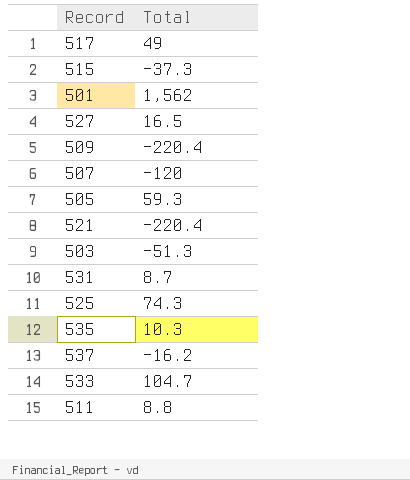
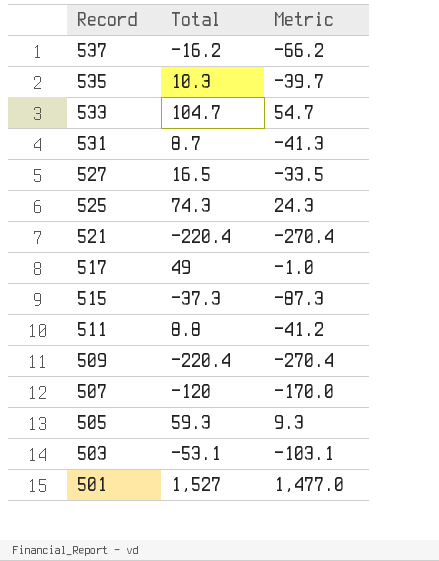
row order: none -> Record descending
column Metric | formula: none -> [Total] - 50
503 | Total: -51.3 -> -53.1
501 | Total: 1,562 -> 1,527

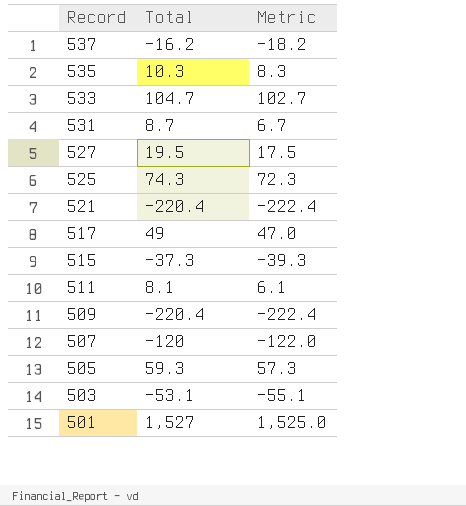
column Metric | formula: [Total] - 50 -> [Total] - 2
527 | Total: 16.5 -> 19.5
511 | Total: 8.8 -> 8.1

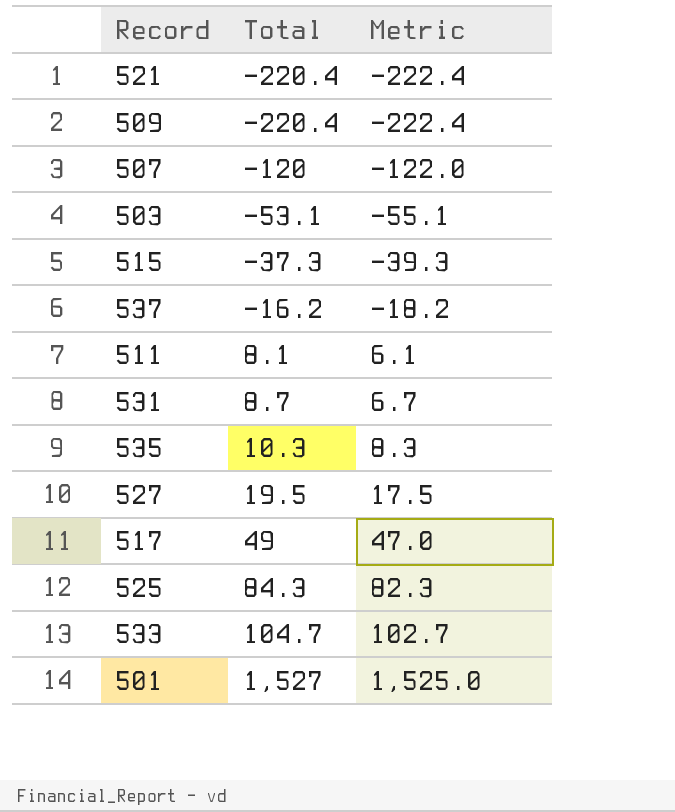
row order: Record descending -> Total ascending
row 505: 59.3 | 57.3 -> none
525 | Total: 74.3 -> 84.3
525 | Metric: 72.3 -> 82.3

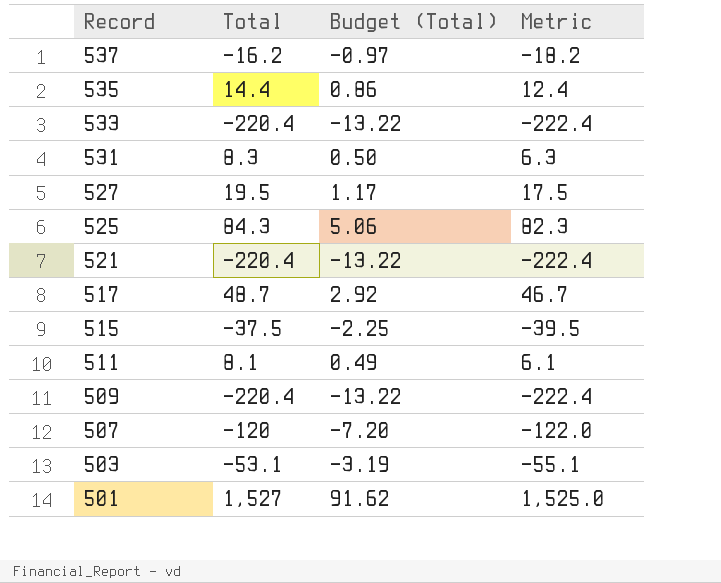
row order: Total ascending -> Record descending
column Budget (Total) | formula: none -> [Total] * 0.06
535 | Total: 10.3 -> 14.4
535 | Metric: 8.3 -> 12.4
533 | Total: 104.7 -> -220.4
533 | Metric: 102.7 -> -222.4
531 | Total: 8.7 -> 8.3
531 | Metric: 6.7 -> 6.3
517 | Total: 49 -> 48.7
517 | Metric: 47.0 -> 46.7
515 | Total: -37.3 -> -37.5
515 | Metric: -39.3 -> -39.5

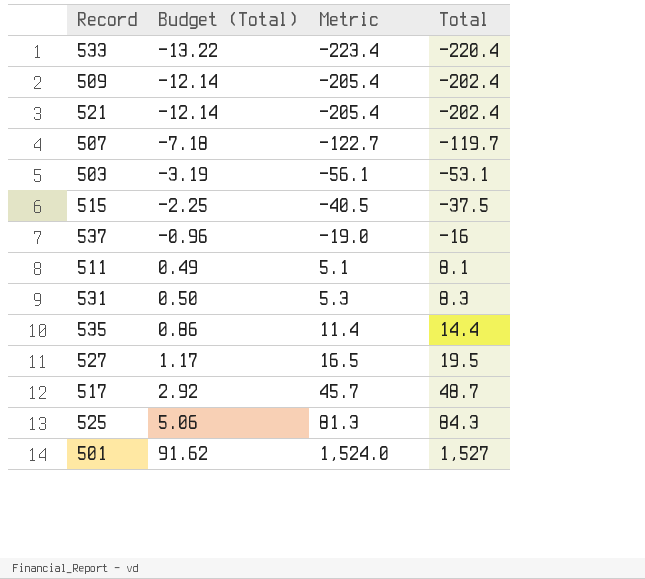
row order: Record descending -> Budget (Total) ascending
column Metric | formula: [Total] - 2 -> [Total] - 3
column Total | position: 2 -> 4
509 | Budget (Total): -13.22 -> -12.14
509 | Total: -220.4 -> -202.4
521 | Budget (Total): -13.22 -> -12.14
521 | Total: -220.4 -> -202.4
507 | Budget (Total): -7.20 -> -7.18
507 | Total: -120 -> -119.7
537 | Budget (Total): -0.97 -> -0.96
537 | Total: -16.2 -> -16

